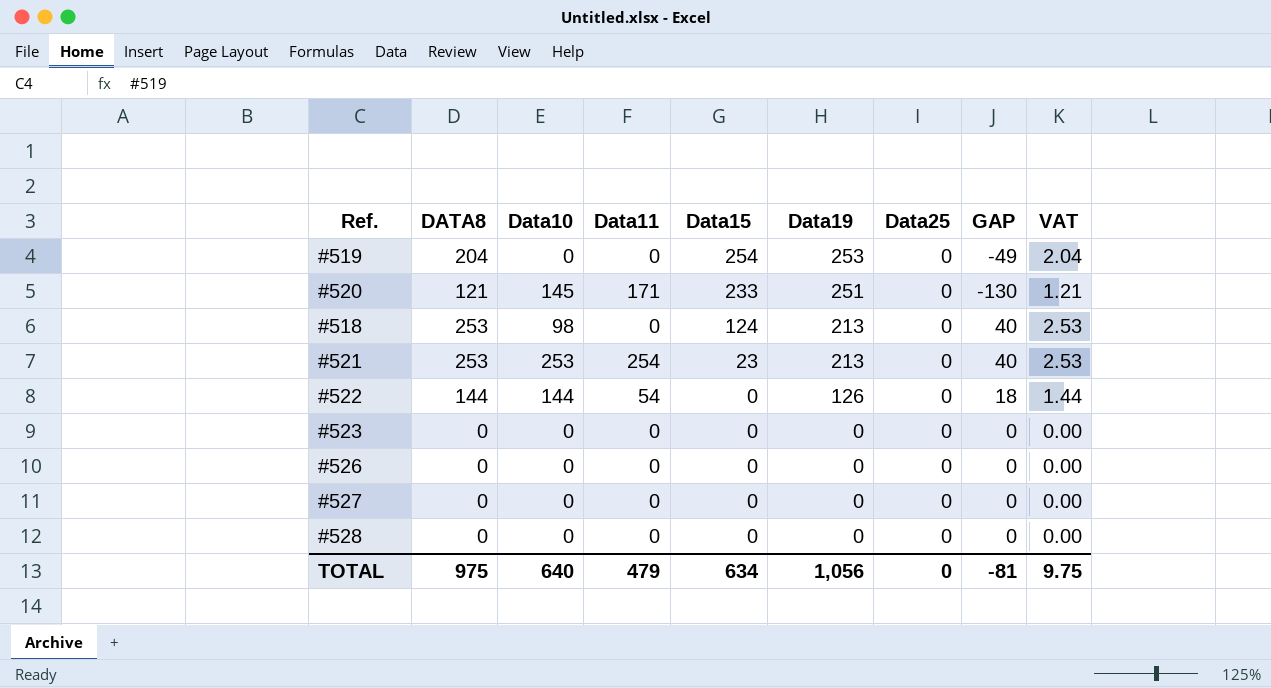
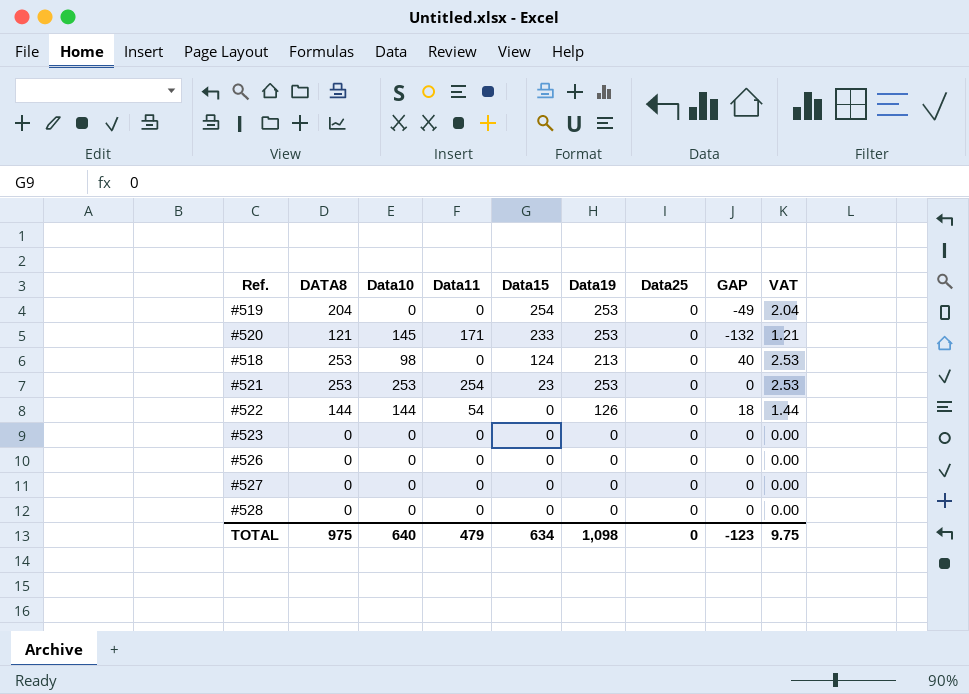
#520 | Data19: 251 -> 253
#520 | GAP: -130 -> -132
#521 | Data19: 213 -> 253
#521 | GAP: 40 -> 0
TOTAL | Data19: 1,056 -> 1,098
TOTAL | GAP: -81 -> -123

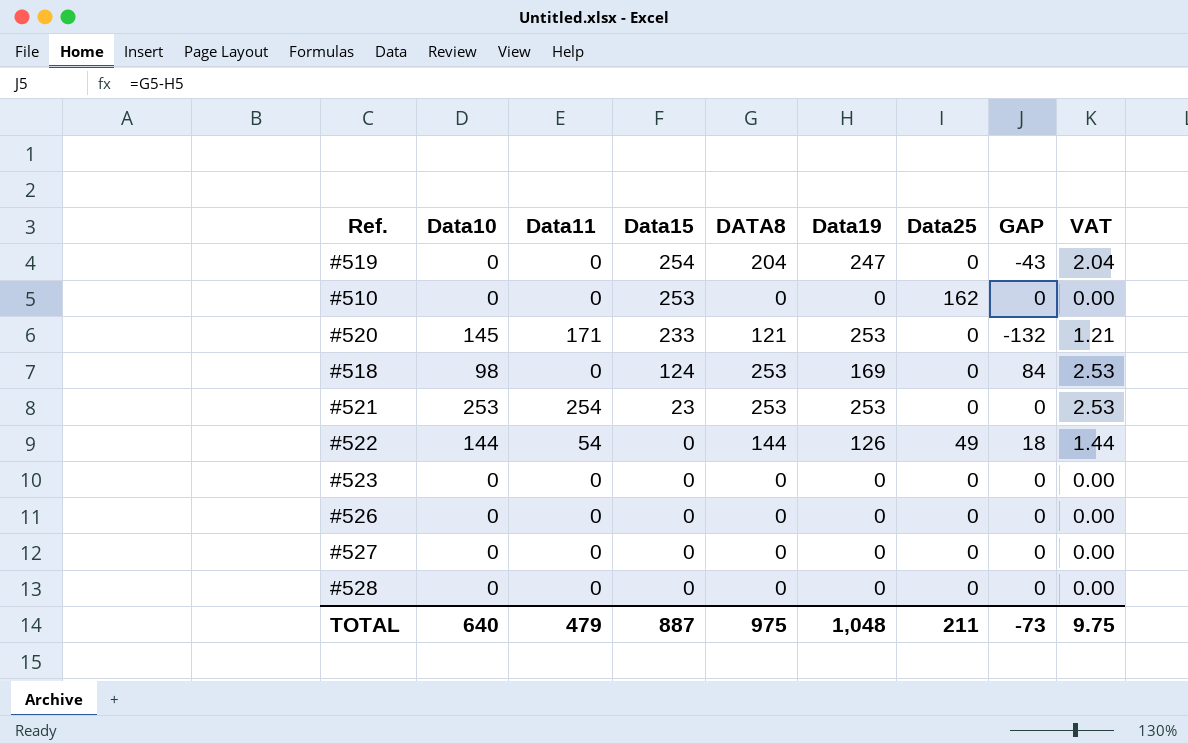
column DATA8 | position: 2 -> 5
#519 | Data19: 253 -> 247
#519 | GAP: -49 -> -43
row #510: none -> 0 | 0 | 253 | 0 | 0 | 162 | 0 | 0.00
#518 | Data19: 213 -> 169
#518 | GAP: 40 -> 84
#522 | Data25: 0 -> 49
TOTAL | Data15: 634 -> 887
TOTAL | Data19: 1,098 -> 1,048
TOTAL | Data25: 0 -> 211
TOTAL | GAP: -123 -> -73

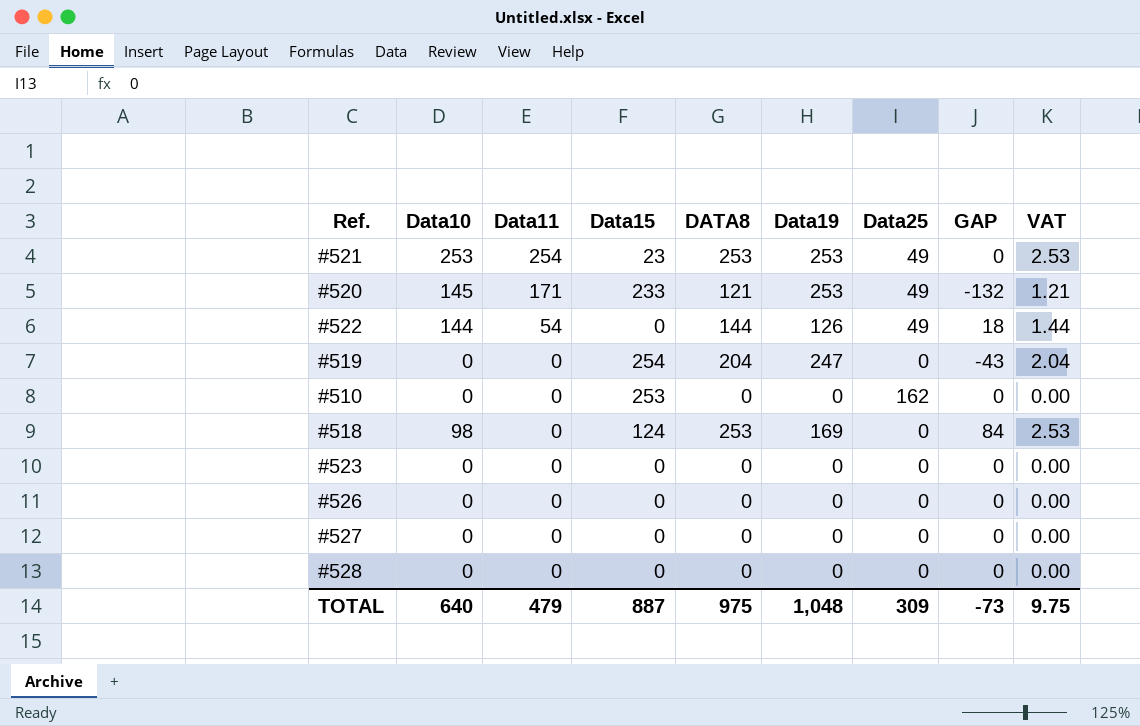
row order: Data15 descending -> Data11 descending
#521 | Data25: 0 -> 49
#520 | Data25: 0 -> 49
TOTAL | Data25: 211 -> 309

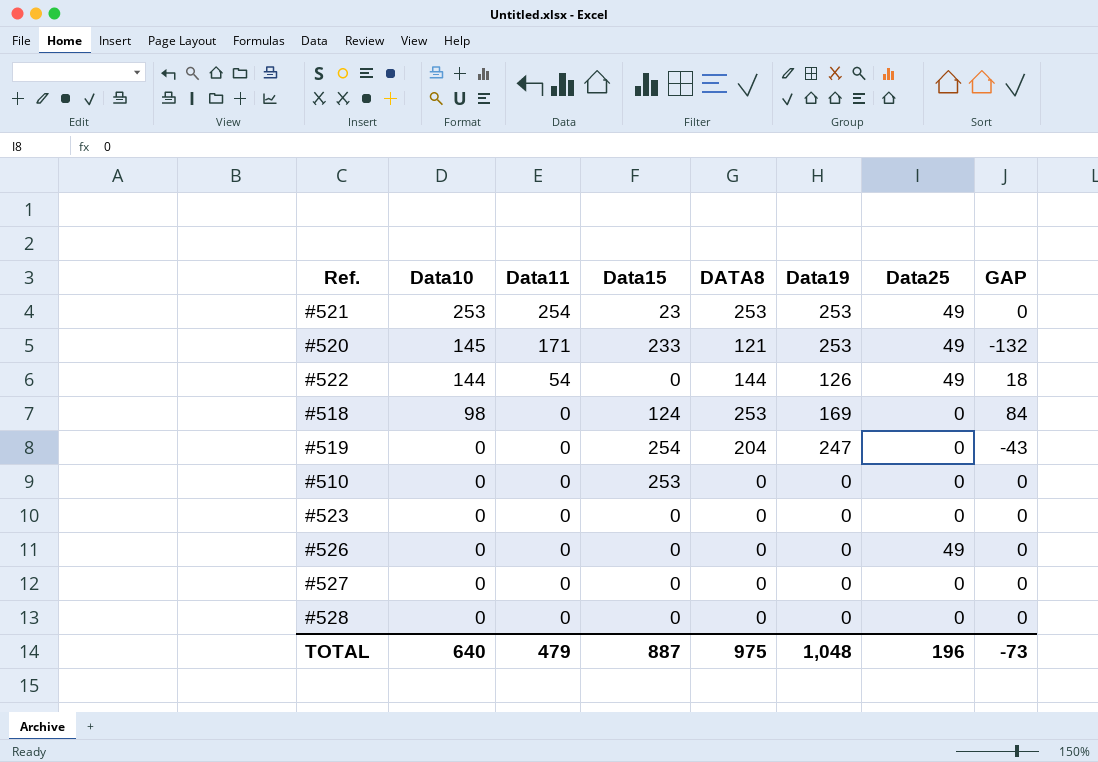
row order: Data11 descending -> Data10 descending
column VAT | formula: [DATA8] * 0.01 -> none
#510 | Data25: 162 -> 0
#526 | Data25: 0 -> 49
TOTAL | Data25: 309 -> 196

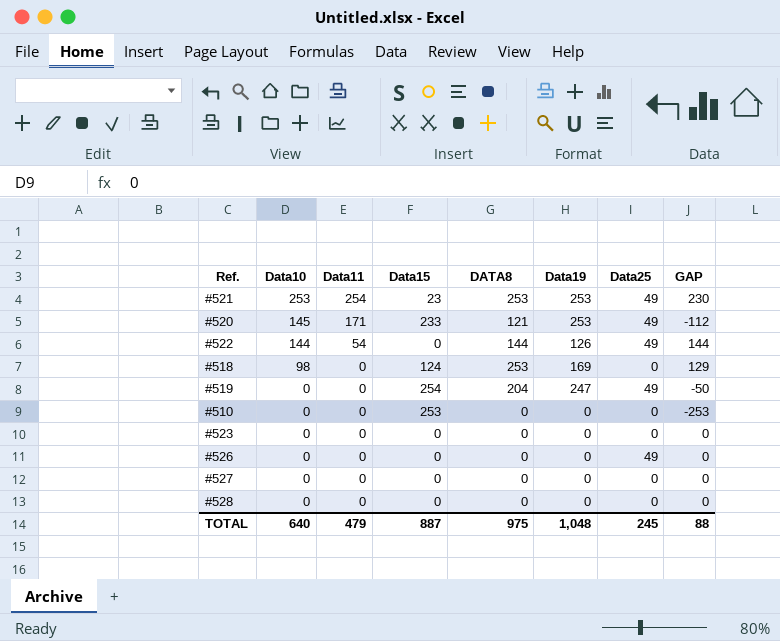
column GAP | formula: [DATA8] - [Data19] -> [DATA8] - [Data15]
#519 | Data25: 0 -> 49
TOTAL | Data25: 196 -> 245
TOTAL | GAP: -73 -> 88

